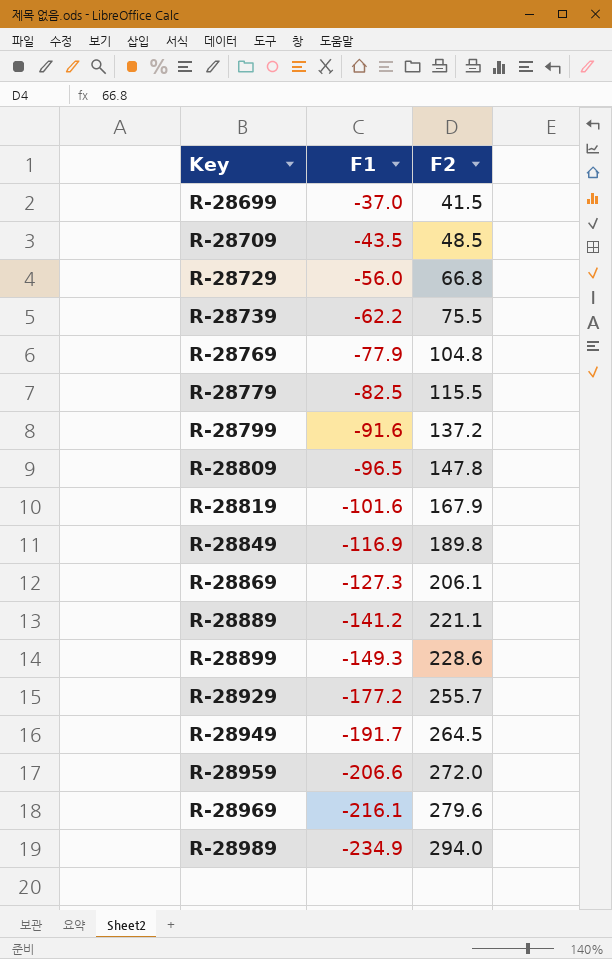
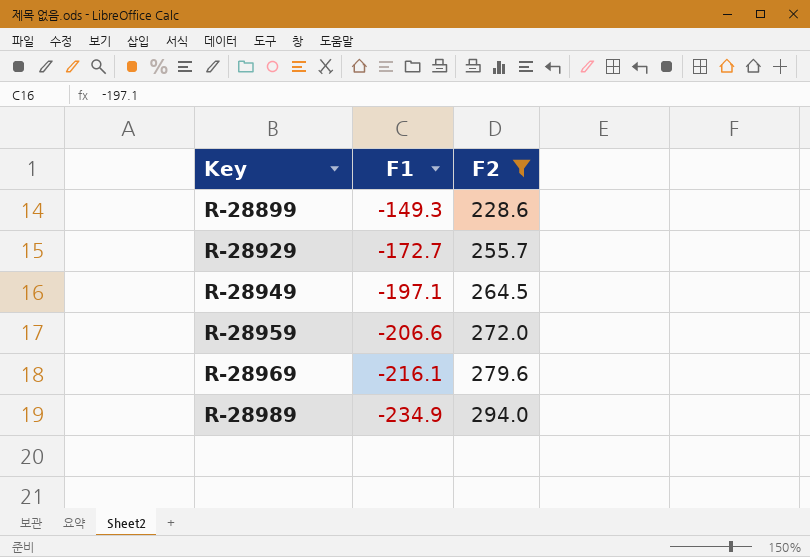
filter: none -> F2 >= 228.6
R-28929 | F1: -177.2 -> -172.7
R-28949 | F1: -191.7 -> -197.1

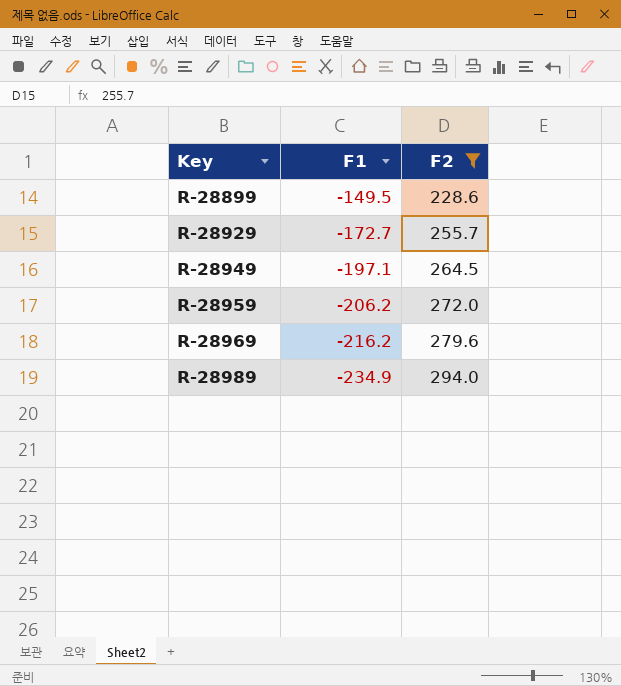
R-28899 | F1: -149.3 -> -149.5
R-28959 | F1: -206.6 -> -206.2
R-28969 | F1: -216.1 -> -216.2

